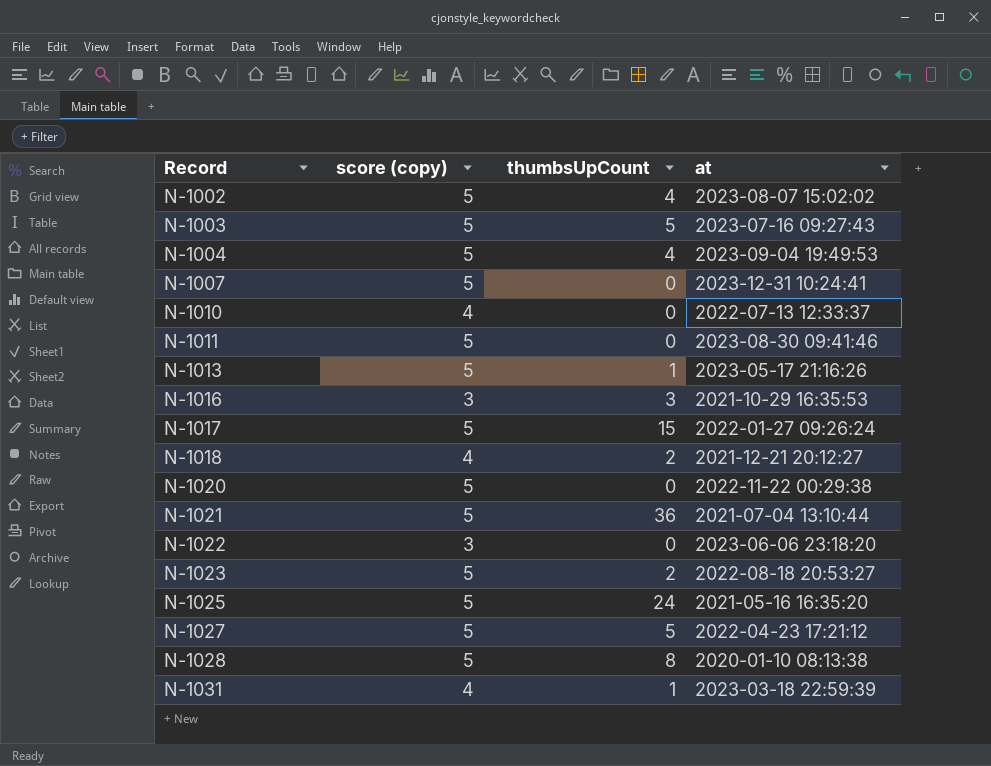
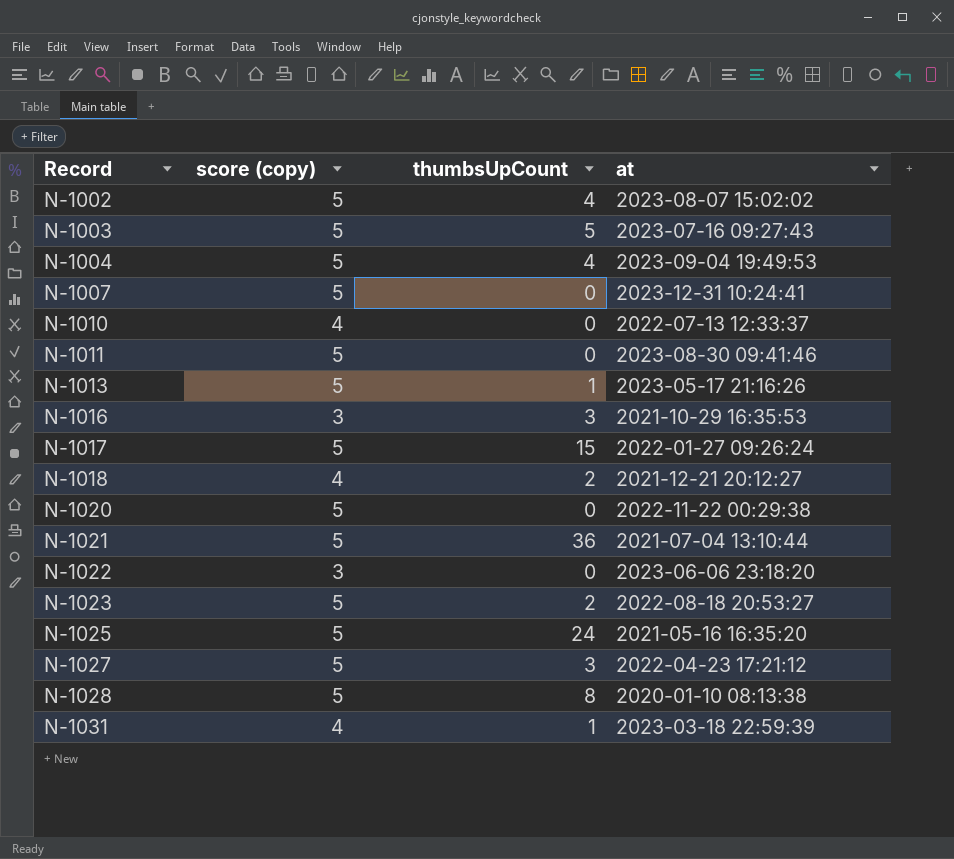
N-1027 | thumbsUpCount: 5 -> 3

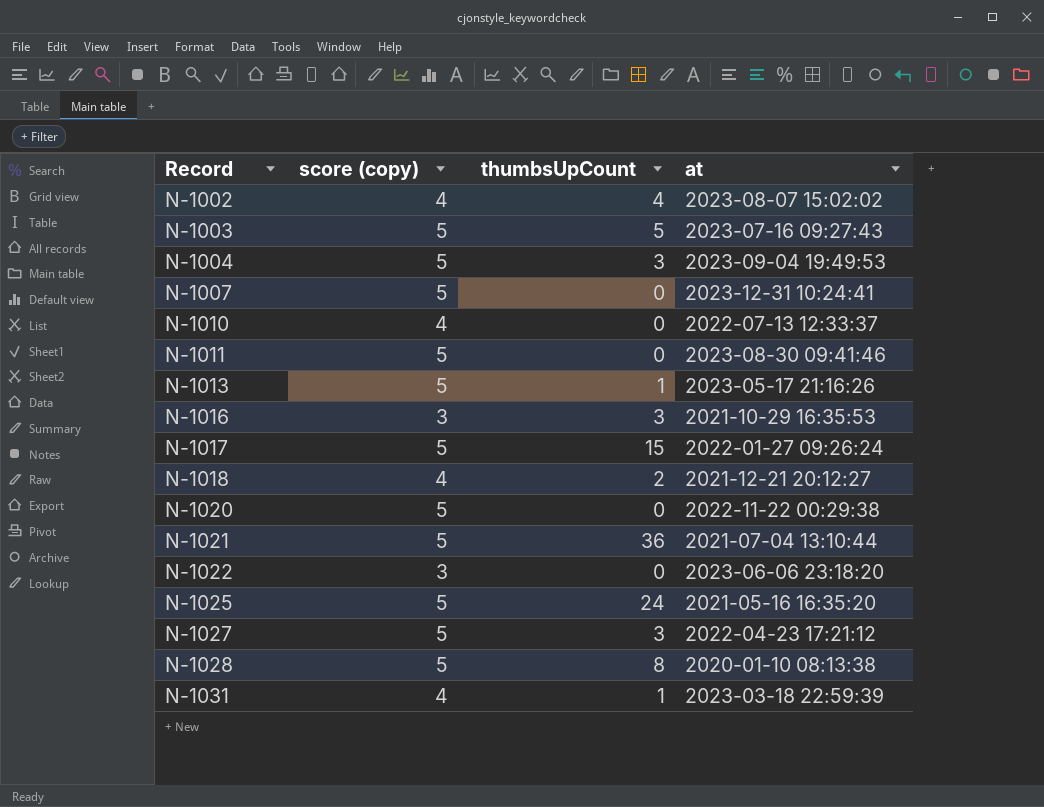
row N-1023: 5 | 2 | 2022-08-18 20:53:27 -> none
N-1002 | score (copy): 5 -> 4
N-1004 | thumbsUpCount: 4 -> 3

